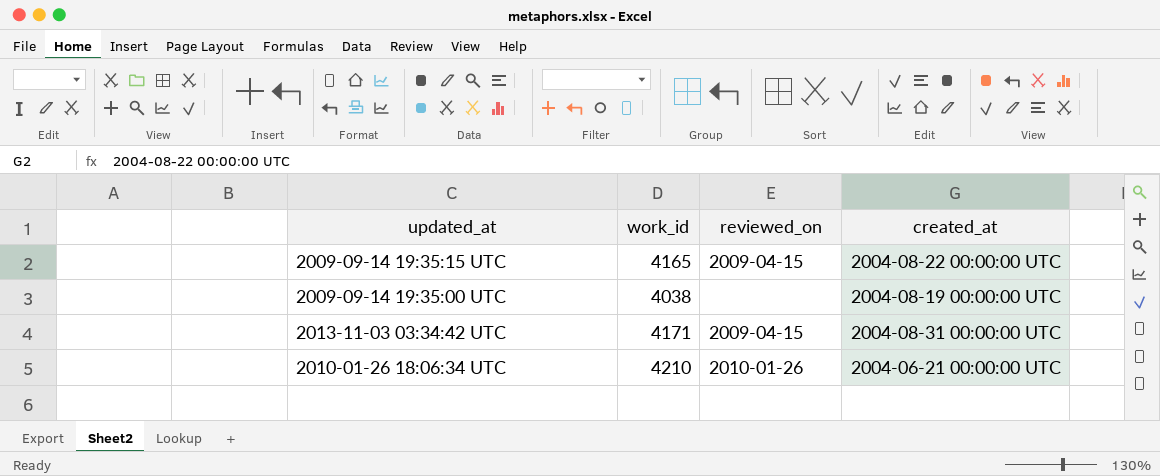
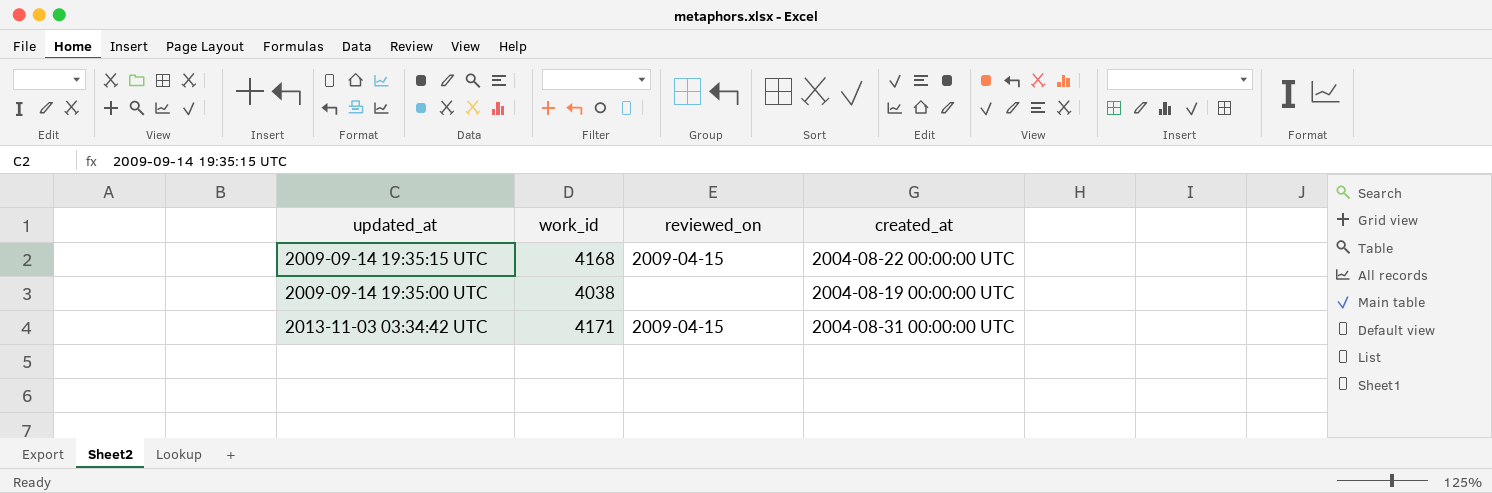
row 2010-01-26 18:06:34 UTC: 4210 | 2010-01-26 | 2004-06-21 00:00:00 UTC -> none
2009-09-14 19:35:15 UTC | work_id: 4165 -> 4168

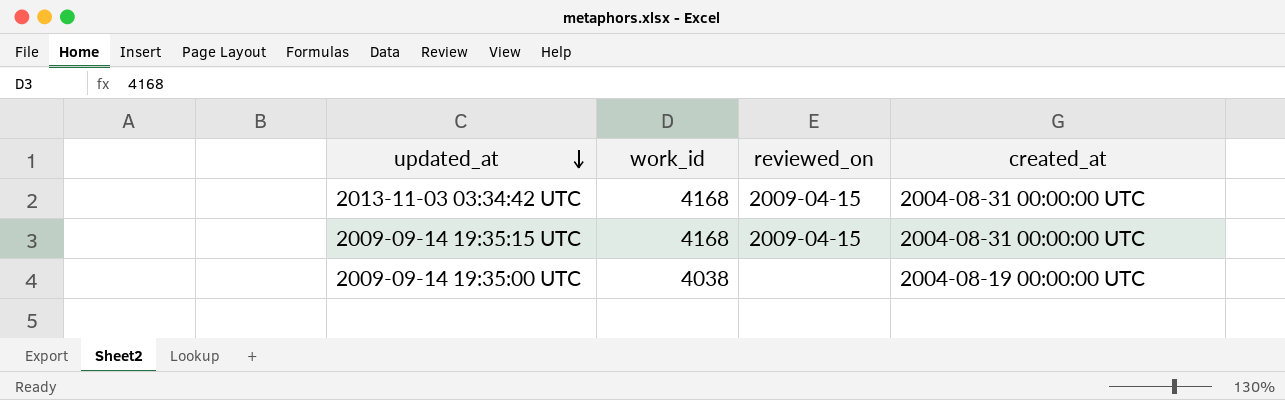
row order: none -> updated_at descending
2013-11-03 03:34:42 UTC | work_id: 4171 -> 4168
2009-09-14 19:35:15 UTC | created_at: 2004-08-22 00:00:00 UTC -> 2004-08-31 00:00:00 UTC

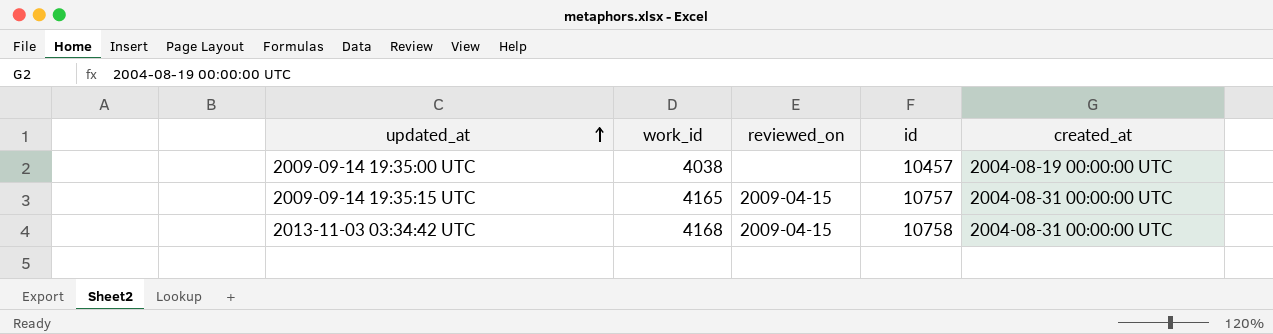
row order: updated_at descending -> updated_at ascending
column id | position: none -> 4
2009-09-14 19:35:15 UTC | work_id: 4168 -> 4165

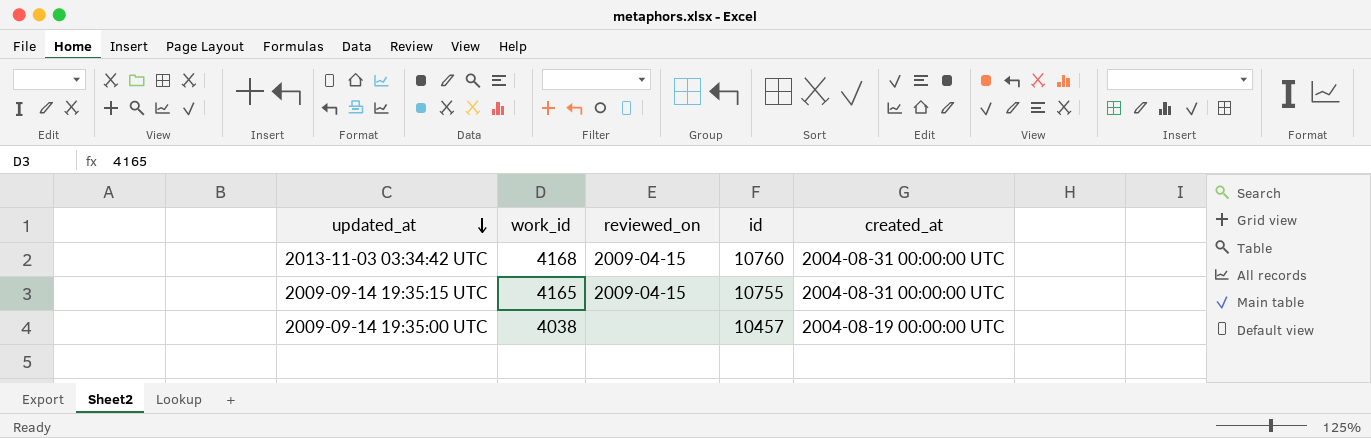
row order: updated_at ascending -> updated_at descending
2013-11-03 03:34:42 UTC | id: 10758 -> 10760
2009-09-14 19:35:15 UTC | id: 10757 -> 10755

